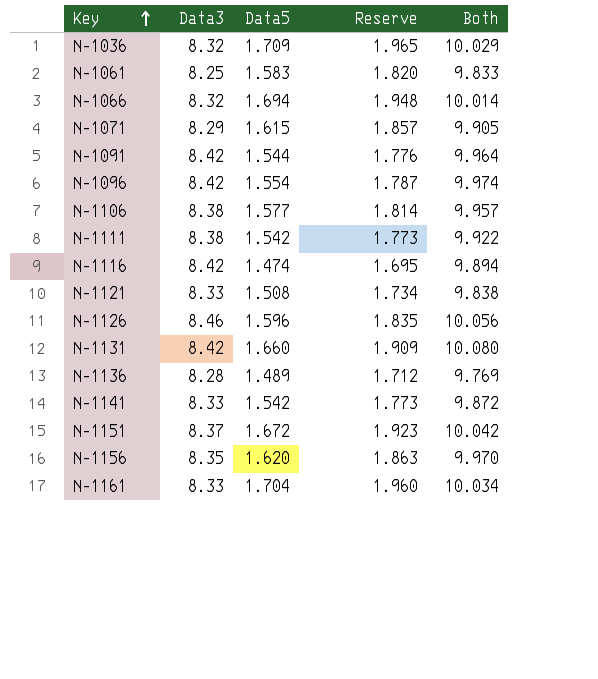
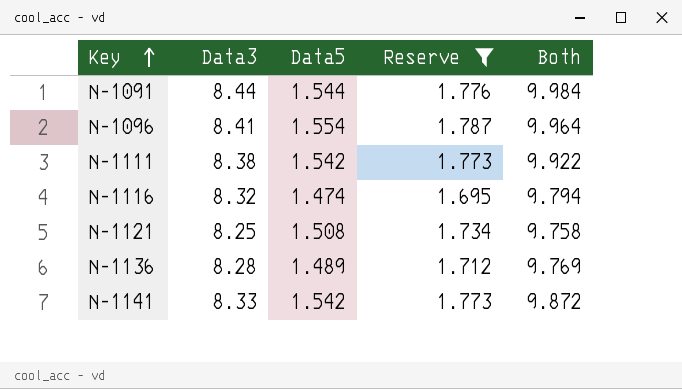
filter: none -> Reserve <= 1.787
N-1091 | Data3: 8.42 -> 8.44
N-1091 | Both: 9.964 -> 9.984
N-1096 | Data3: 8.42 -> 8.41
N-1096 | Both: 9.974 -> 9.964
N-1116 | Data3: 8.42 -> 8.32
N-1116 | Both: 9.894 -> 9.794
N-1121 | Data3: 8.33 -> 8.25
N-1121 | Both: 9.838 -> 9.758

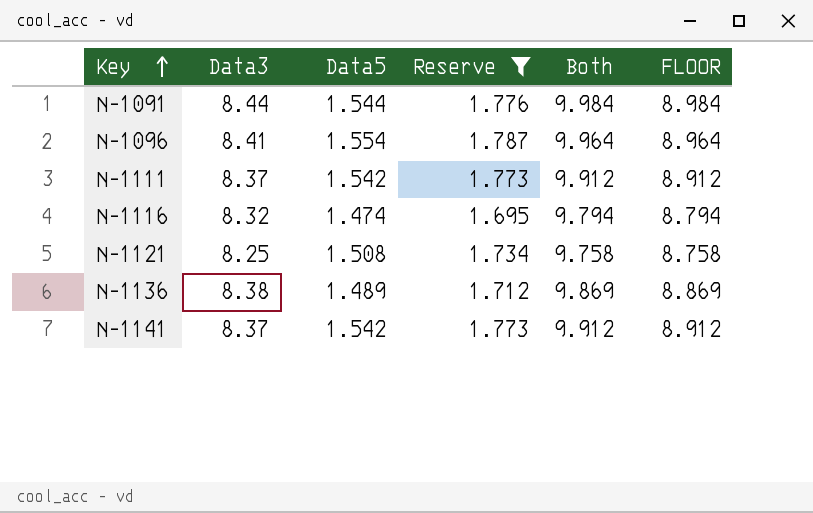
column FLOOR | formula: none -> [Both] - 1
N-1111 | Data3: 8.38 -> 8.37
N-1111 | Both: 9.922 -> 9.912
N-1136 | Data3: 8.28 -> 8.38
N-1136 | Both: 9.769 -> 9.869
N-1141 | Data3: 8.33 -> 8.37
N-1141 | Both: 9.872 -> 9.912

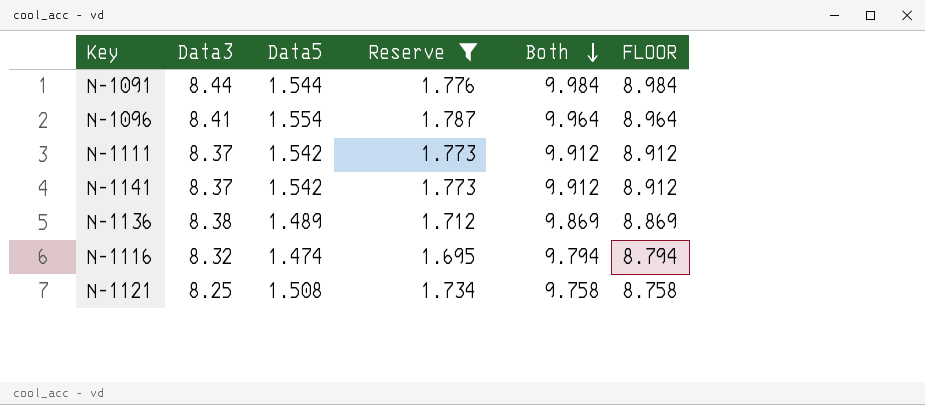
row order: Key ascending -> Both descending

